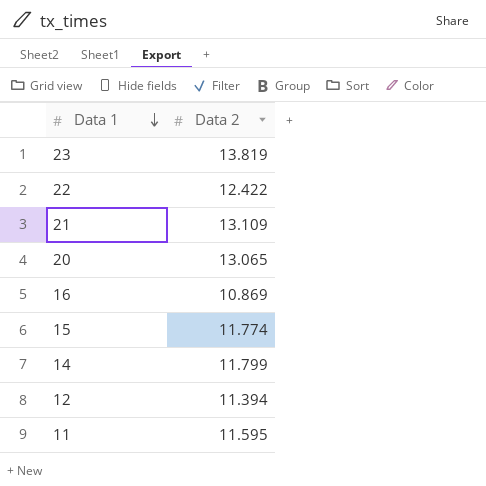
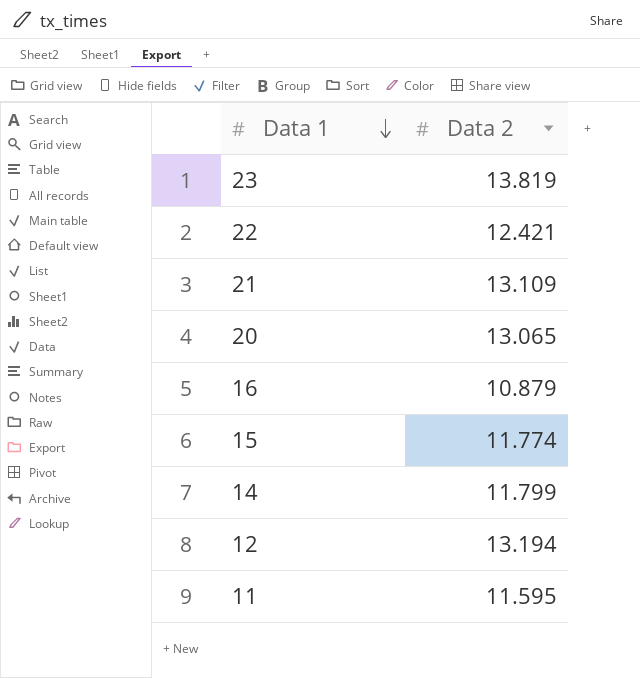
22 | Data 2: 12.422 -> 12.421
16 | Data 2: 10.869 -> 10.879
12 | Data 2: 11.394 -> 13.194

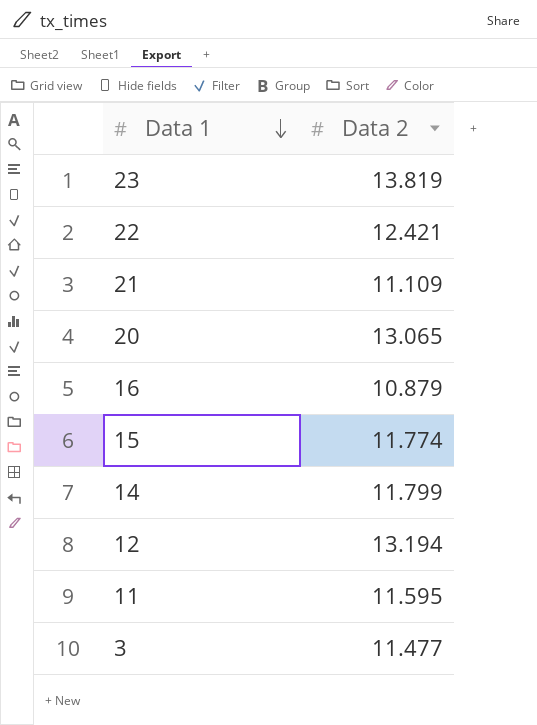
21 | Data 2: 13.109 -> 11.109
row 3: none -> 11.477

